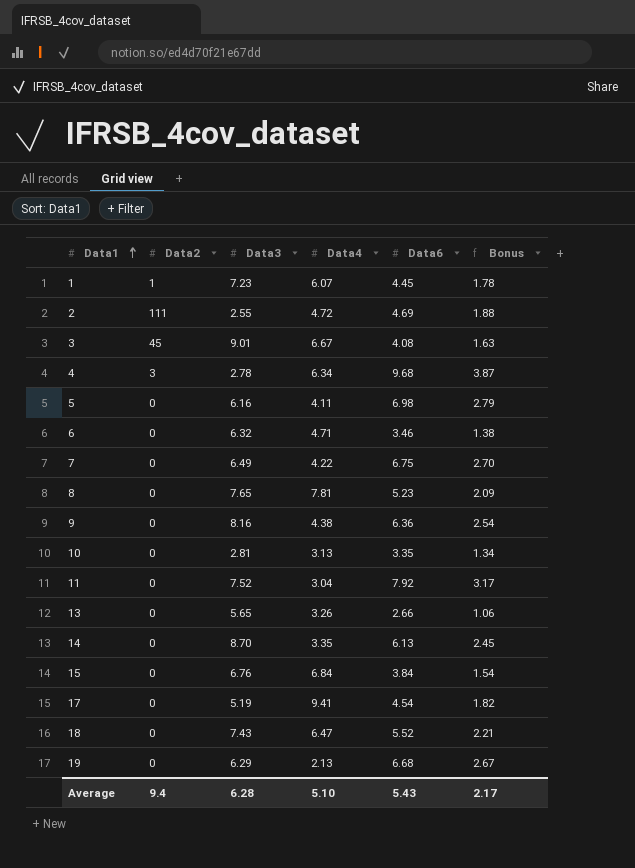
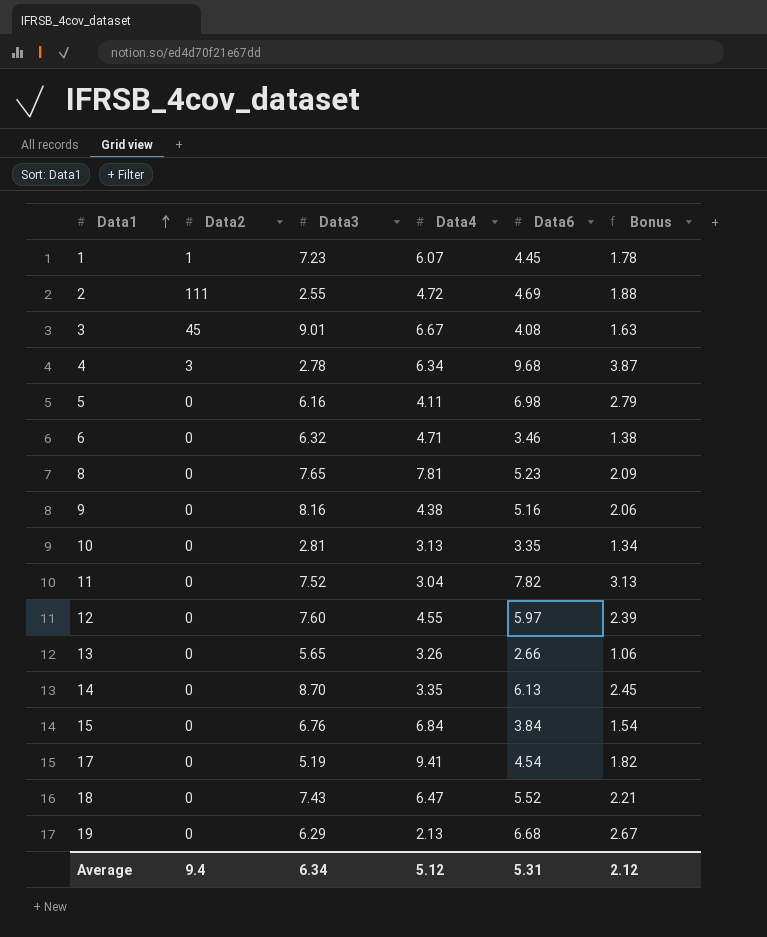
row 7: 0 | 6.49 | 4.22 | 6.75 | 2.70 -> none
9 | Data6: 6.36 -> 5.16
9 | Bonus: 2.54 -> 2.06
11 | Data6: 7.92 -> 7.82
11 | Bonus: 3.17 -> 3.13
row 12: none -> 0 | 7.60 | 4.55 | 5.97 | 2.39
Average | Data3: 6.28 -> 6.34
Average | Data4: 5.10 -> 5.12
Average | Data6: 5.43 -> 5.31
Average | Bonus: 2.17 -> 2.12

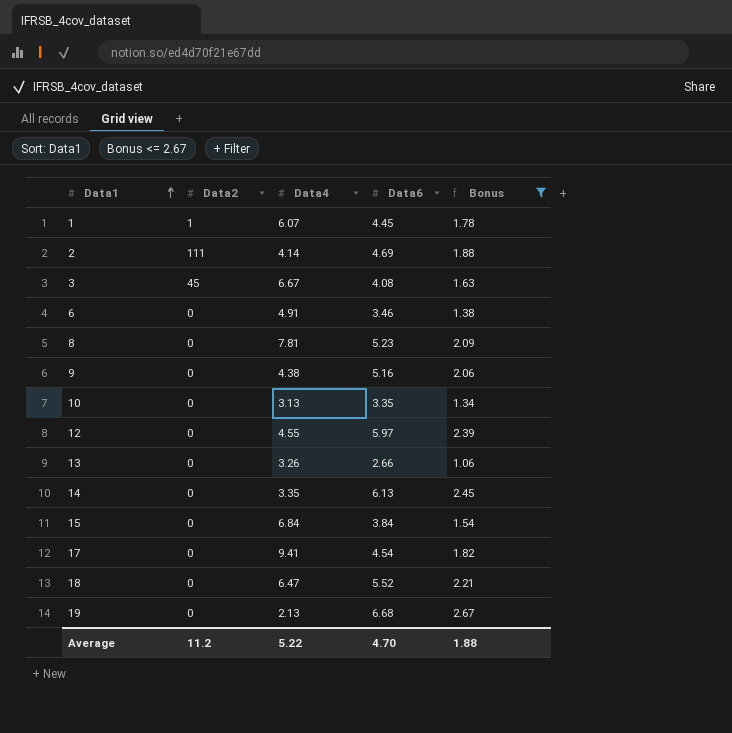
filter: none -> Bonus <= 2.67
column Data3 | position: 3 -> none
2 | Data4: 4.72 -> 4.14
6 | Data4: 4.71 -> 4.91
Average | Data2: 9.4 -> 11.2
Average | Data4: 5.12 -> 5.22
Average | Data6: 5.31 -> 4.70
Average | Bonus: 2.12 -> 1.88

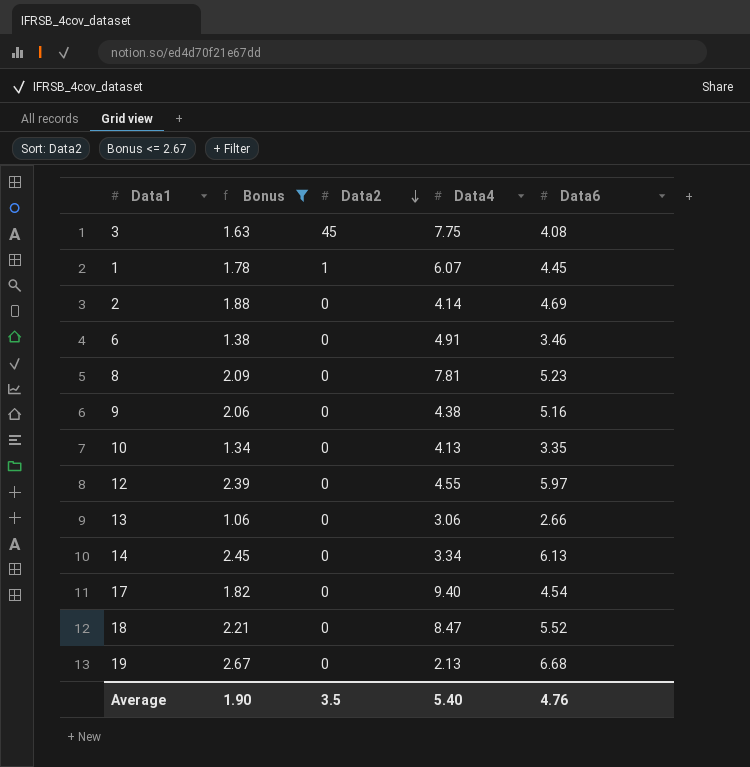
row order: Data1 ascending -> Data2 descending
column Bonus | position: 5 -> 2
row 15: 0 | 6.84 | 3.84 | 1.54 -> none
3 | Data4: 6.67 -> 7.75
2 | Data2: 111 -> 0
10 | Data4: 3.13 -> 4.13
13 | Data4: 3.26 -> 3.06
14 | Data4: 3.35 -> 3.34
17 | Data4: 9.41 -> 9.40
18 | Data4: 6.47 -> 8.47
Average | Bonus: 1.88 -> 1.90
Average | Data2: 11.2 -> 3.5
Average | Data4: 5.22 -> 5.40
Average | Data6: 4.70 -> 4.76

